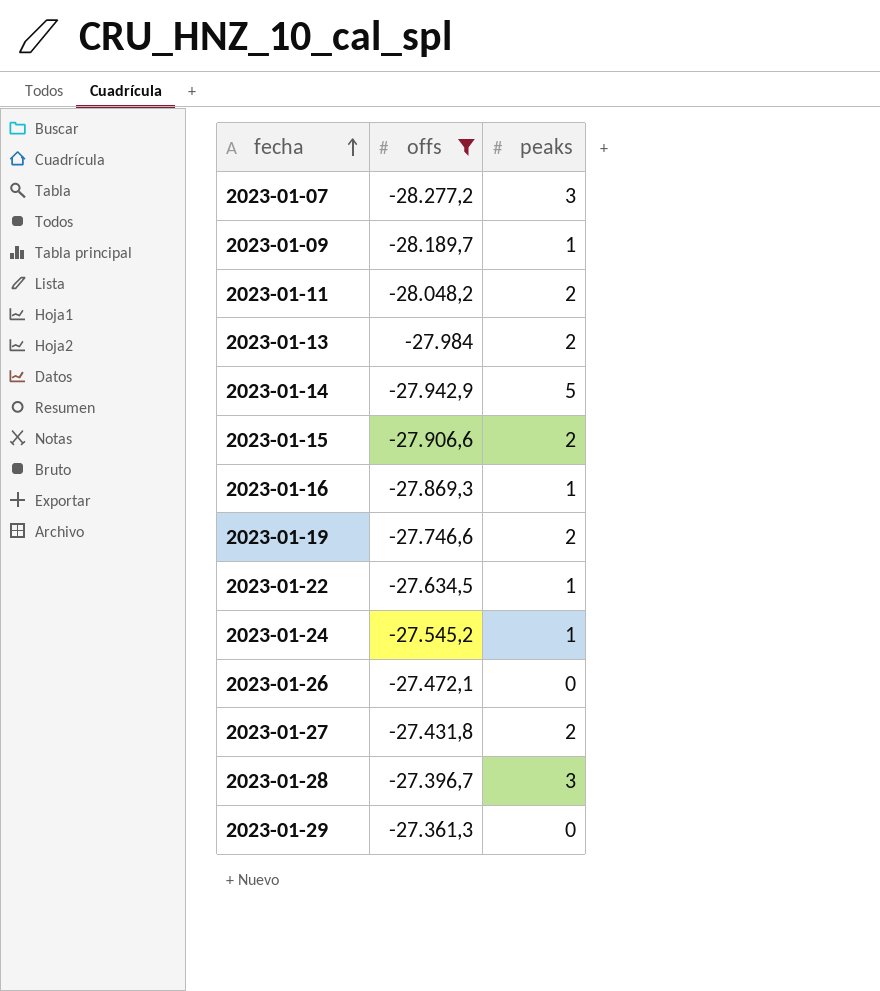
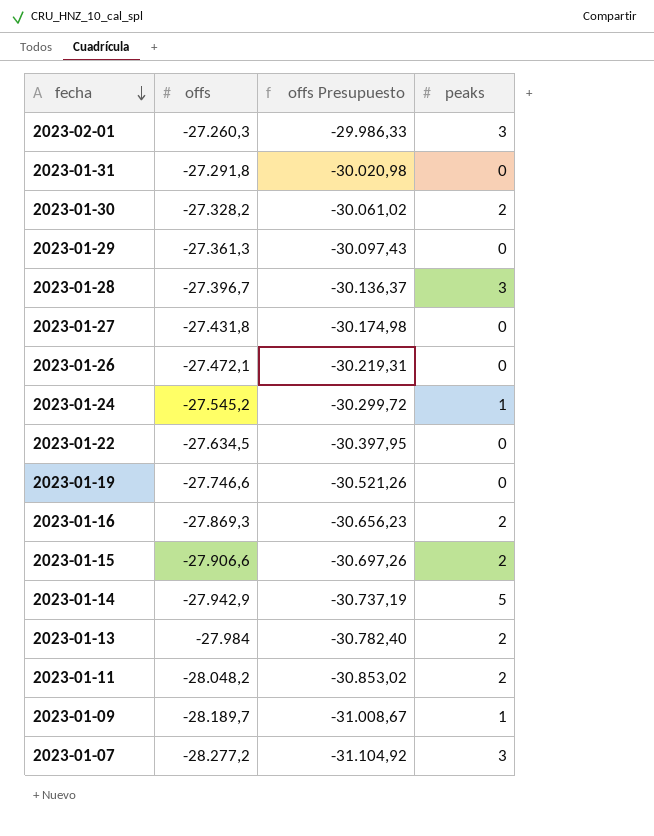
filter: offs <= -27.361,3 -> none
row order: fecha ascending -> fecha descending
column offs Presupuesto | formula: none -> [offs] * 1,1
2023-01-27 | peaks: 2 -> 0
2023-01-22 | peaks: 1 -> 0
2023-01-19 | peaks: 2 -> 0
2023-01-16 | peaks: 1 -> 2

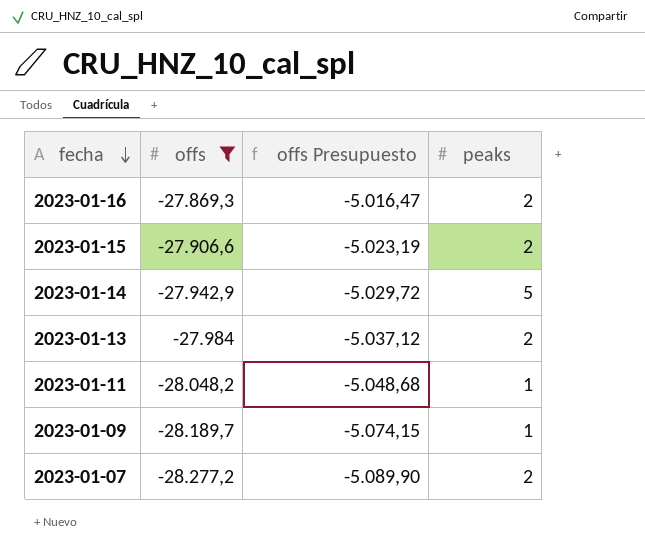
filter: none -> offs <= -27.869,3
column offs Presupuesto | formula: [offs] * 1,1 -> [offs] * 0,18
2023-01-11 | peaks: 2 -> 1
2023-01-07 | peaks: 3 -> 2

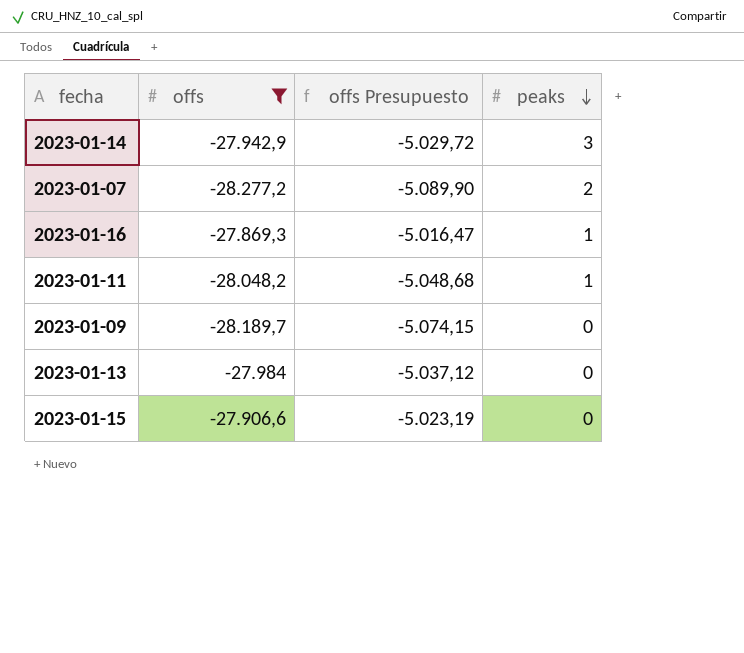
row order: fecha descending -> peaks descending
2023-01-14 | peaks: 5 -> 3
2023-01-16 | peaks: 2 -> 1
2023-01-09 | peaks: 1 -> 0
2023-01-13 | peaks: 2 -> 0
2023-01-15 | peaks: 2 -> 0

